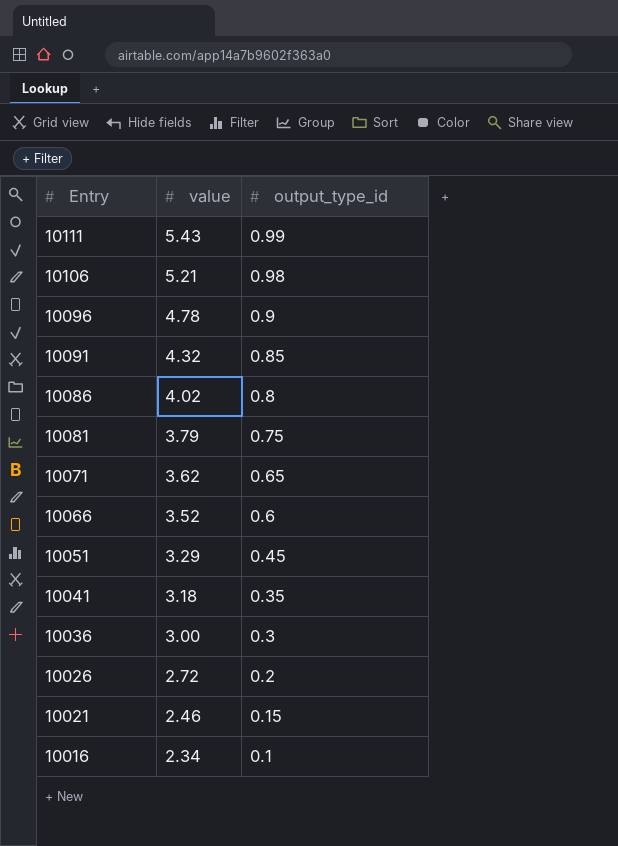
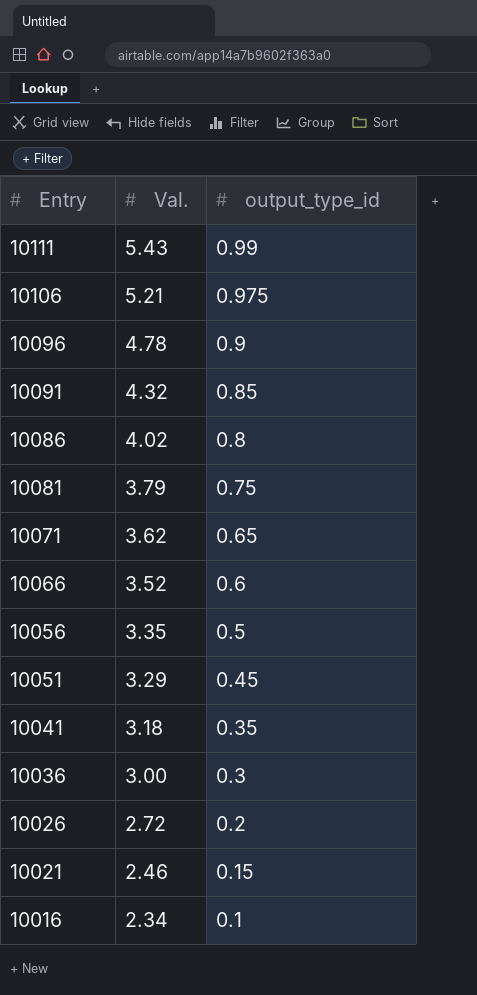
column name: value -> Val.
10106 | output_type_id: 0.98 -> 0.975
row 10056: none -> 3.35 | 0.5

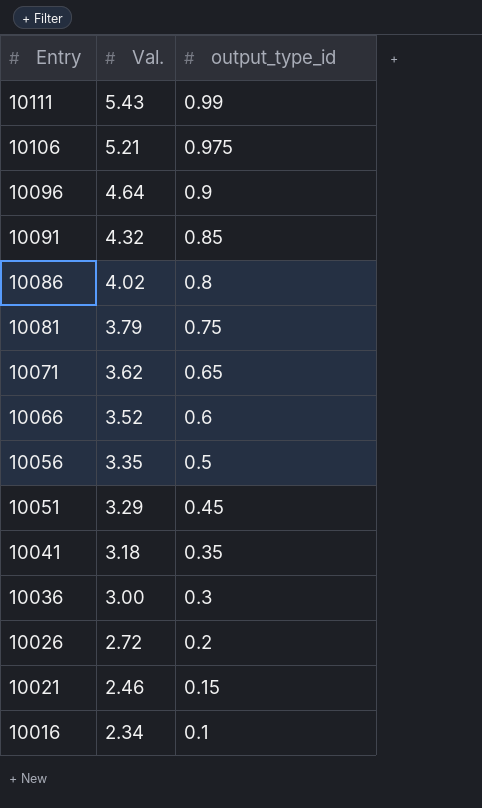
10096 | Val.: 4.78 -> 4.64

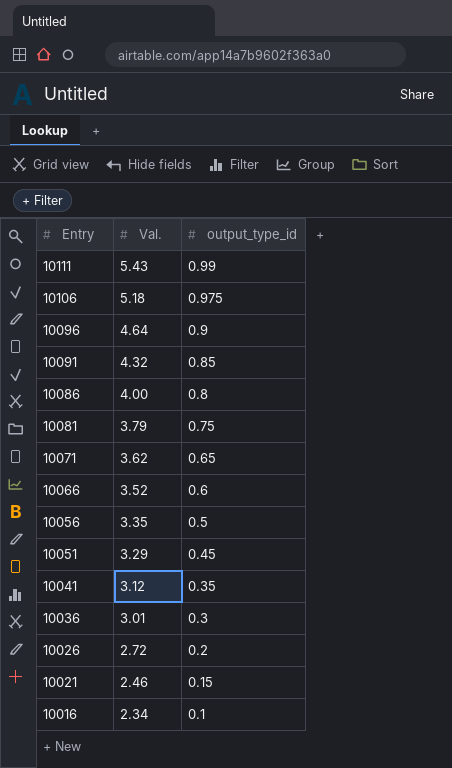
10106 | Val.: 5.21 -> 5.18
10086 | Val.: 4.02 -> 4.00
10041 | Val.: 3.18 -> 3.12
10036 | Val.: 3.00 -> 3.01

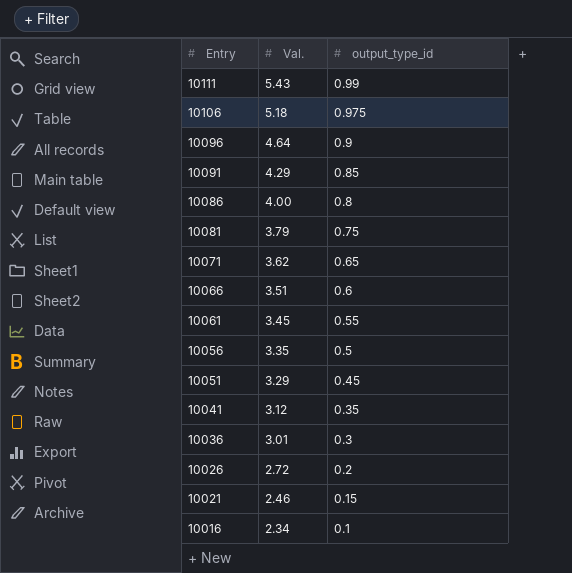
10091 | Val.: 4.32 -> 4.29
10066 | Val.: 3.52 -> 3.51
row 10061: none -> 3.45 | 0.55

